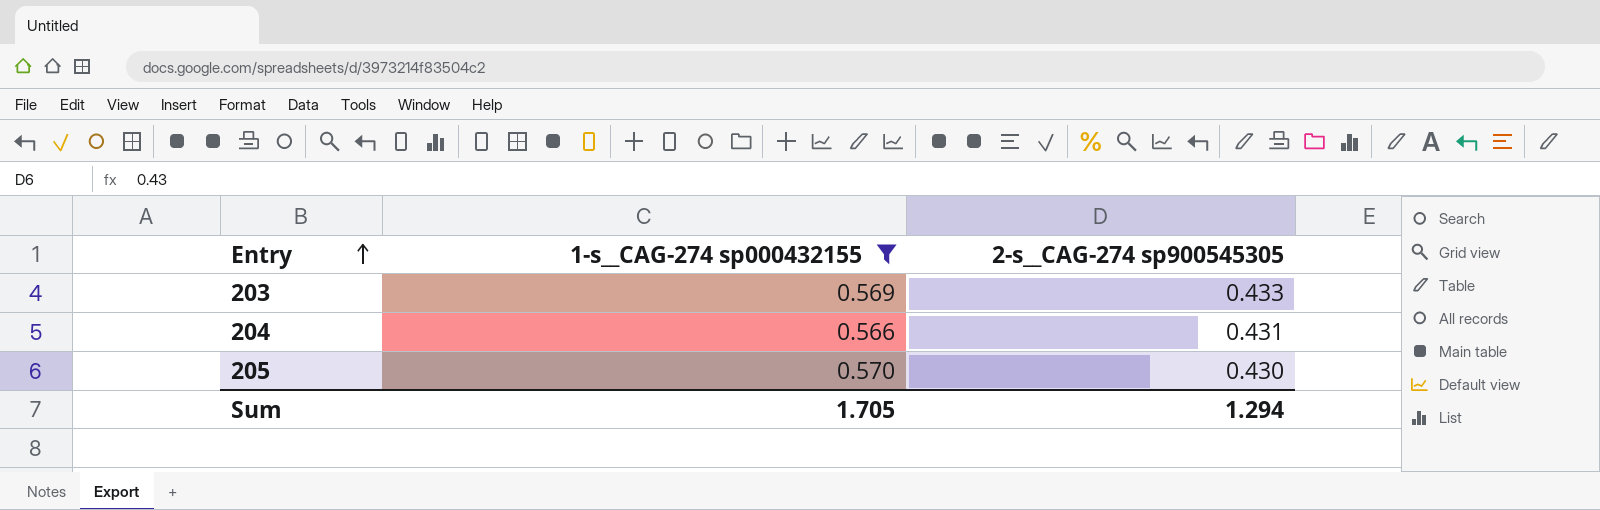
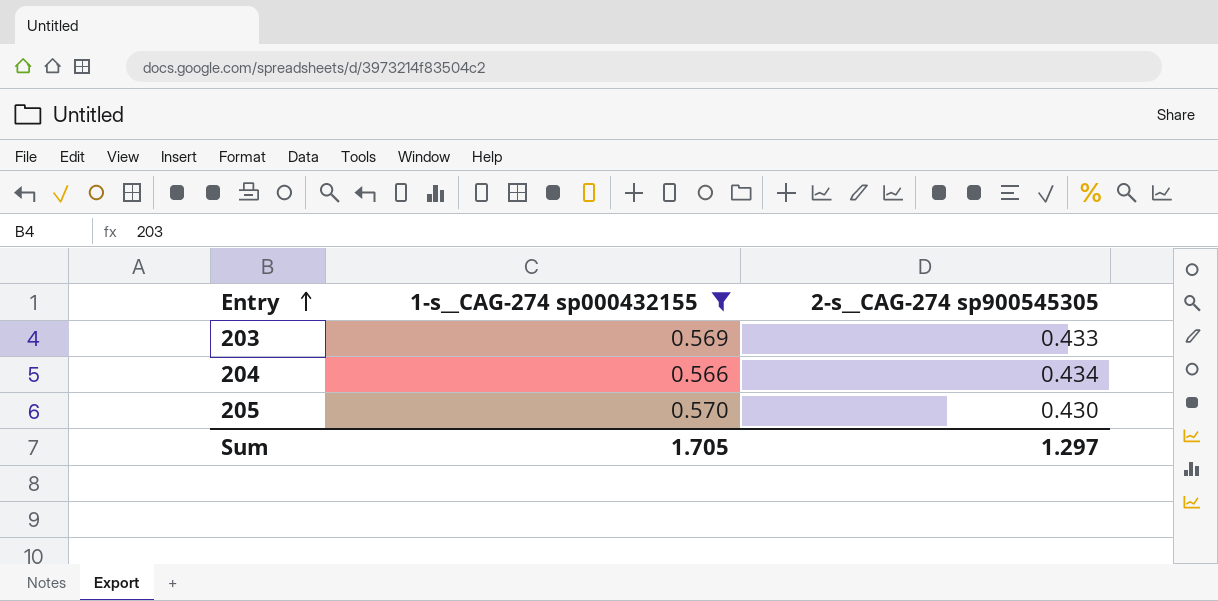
204 | 2-s__CAG-274 sp900545305: 0.431 -> 0.434
Sum | 2-s__CAG-274 sp900545305: 1.294 -> 1.297

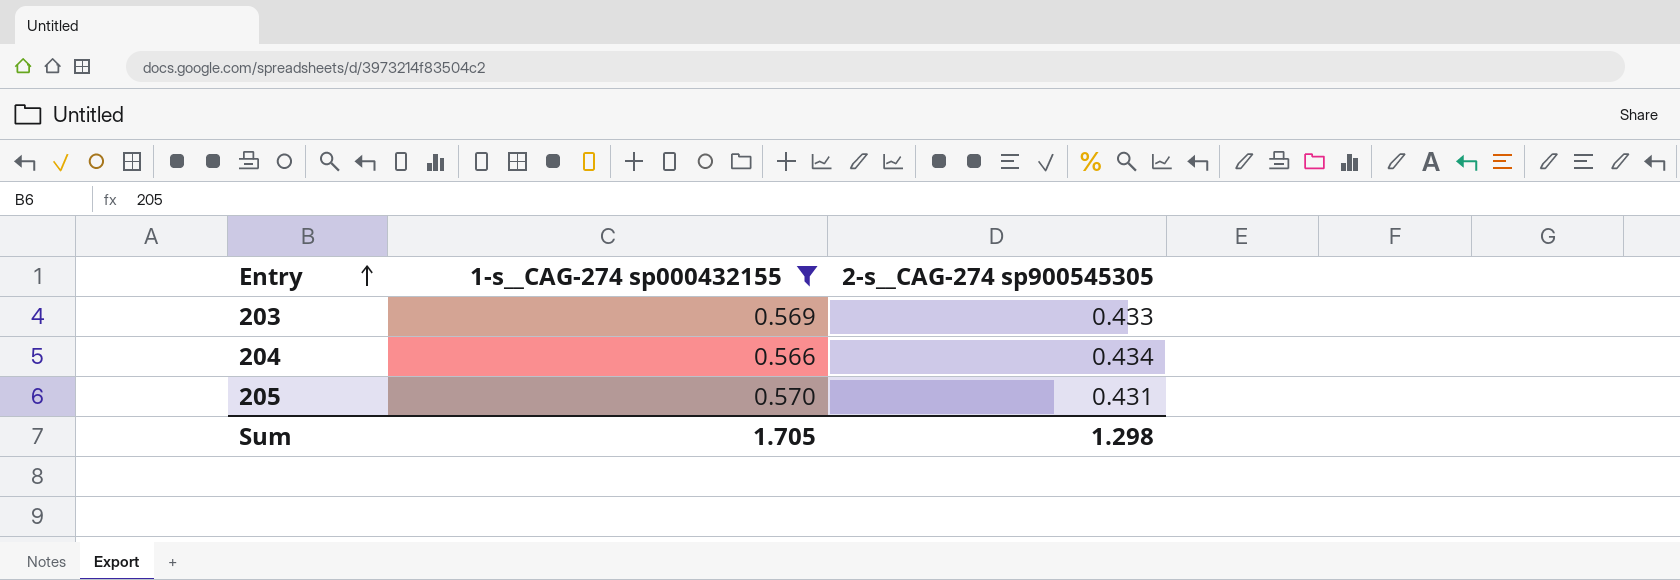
205 | 2-s__CAG-274 sp900545305: 0.430 -> 0.431
Sum | 2-s__CAG-274 sp900545305: 1.297 -> 1.298

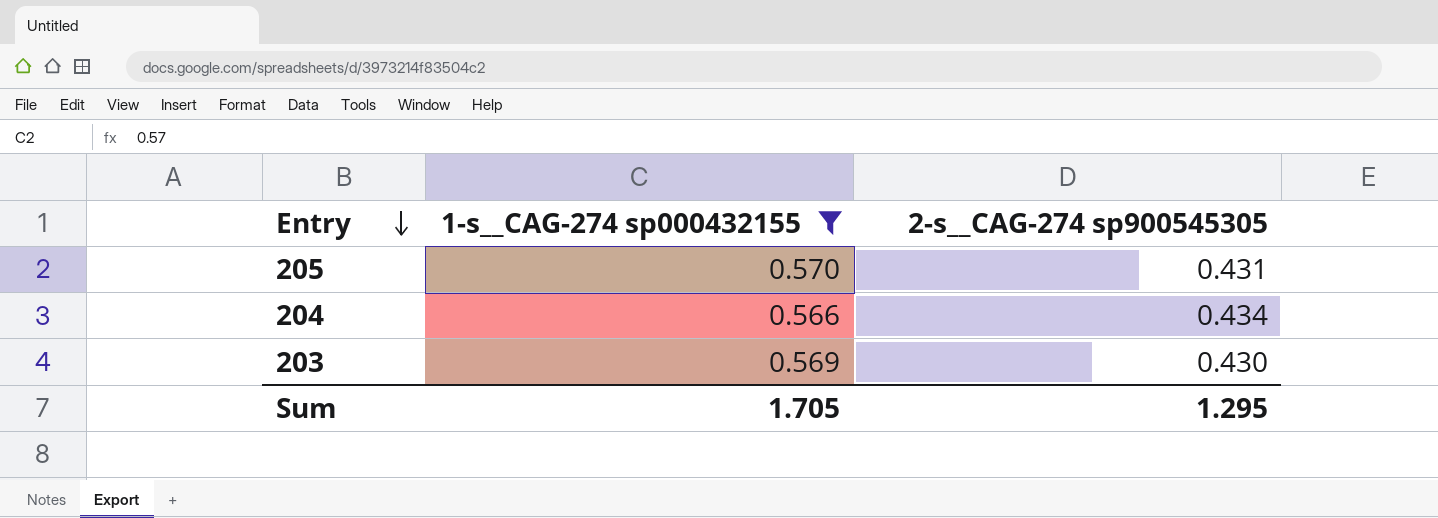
row order: Entry ascending -> Entry descending
203 | 2-s__CAG-274 sp900545305: 0.433 -> 0.430
Sum | 2-s__CAG-274 sp900545305: 1.298 -> 1.295

